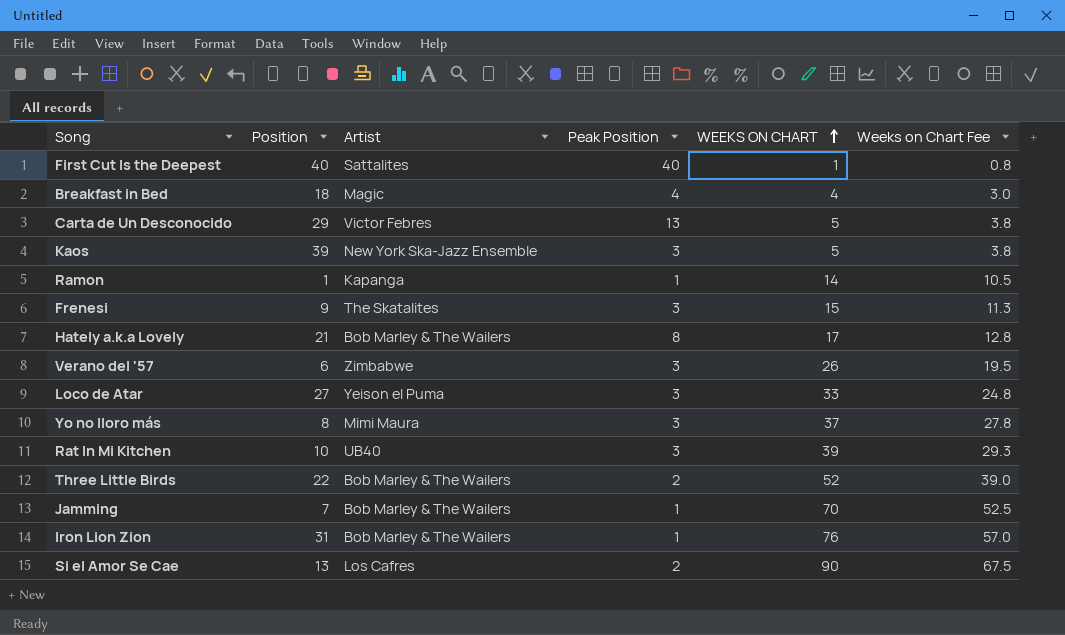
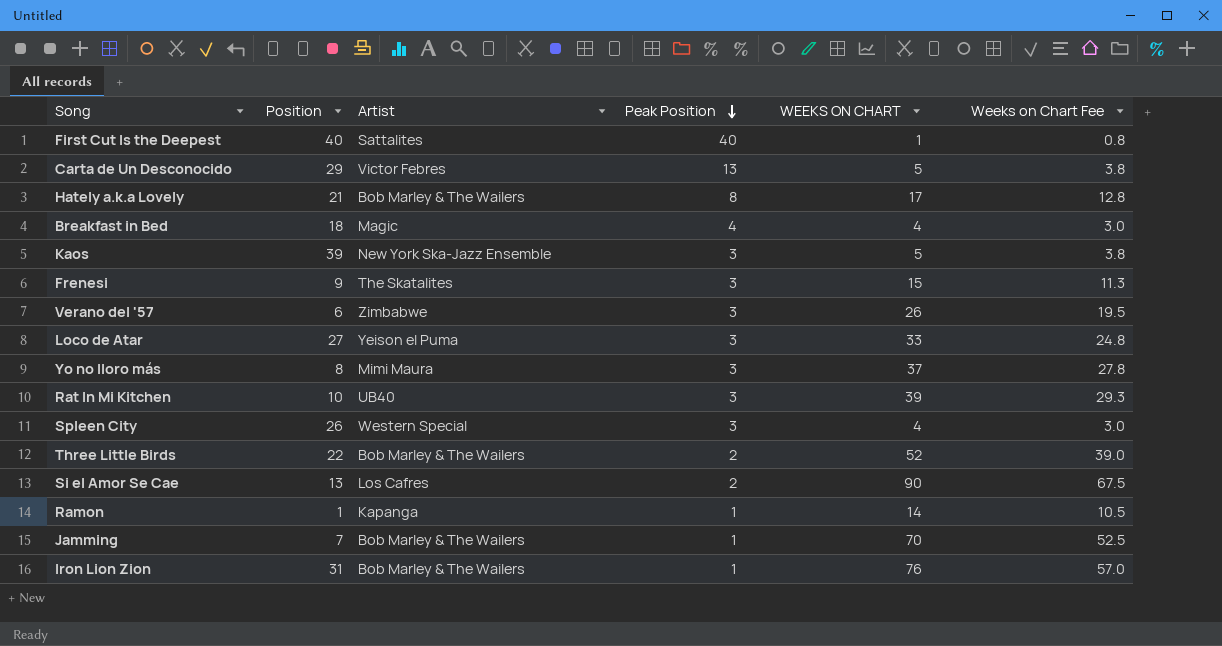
row order: WEEKS ON CHART ascending -> Peak Position descending
row Spleen City: none -> 26 | Western Special | 3 | 4 | 3.0

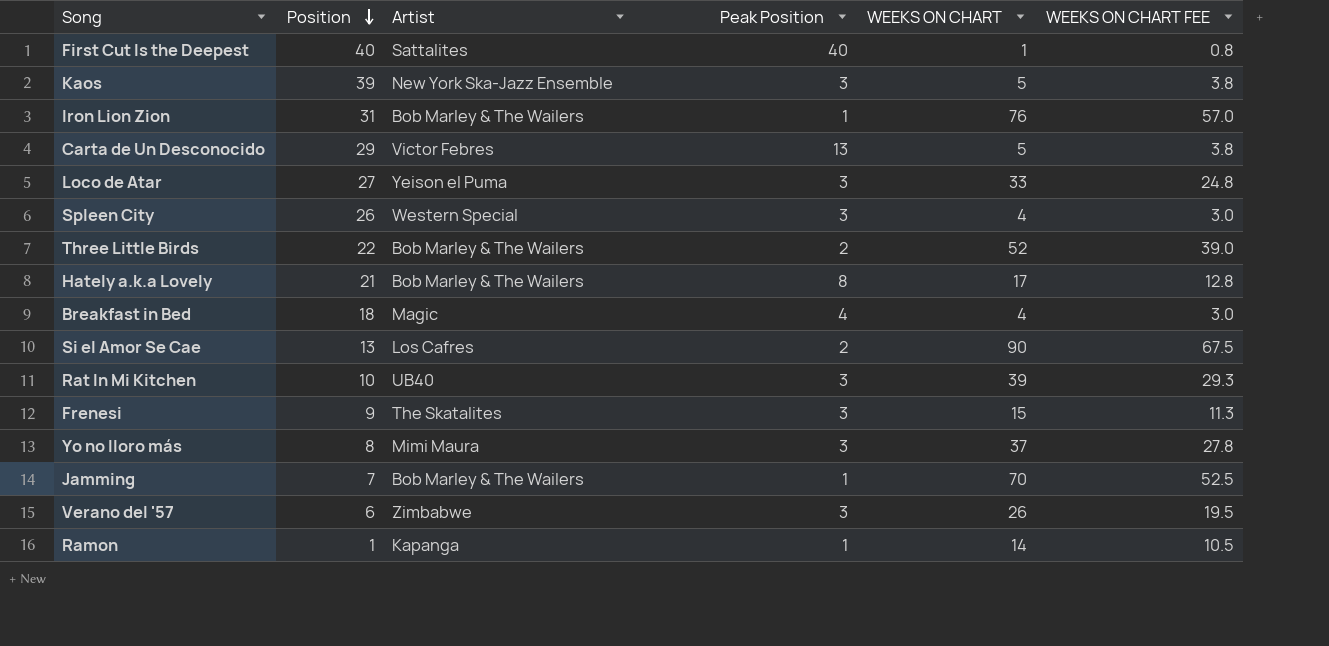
row order: Peak Position descending -> Position descending
column name: Weeks on Chart Fee -> WEEKS ON CHART FEE

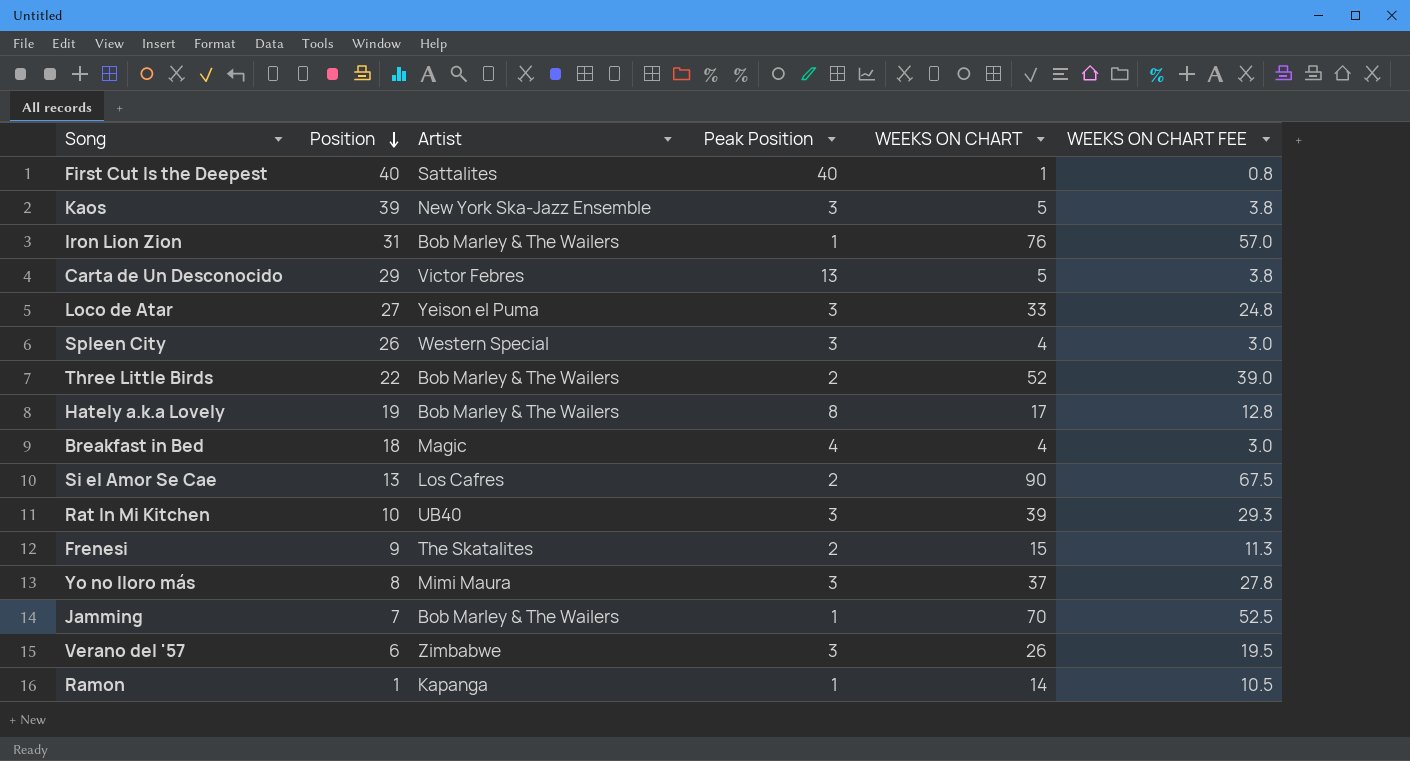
Hately a.k.a Lovely | Position: 21 -> 19
Frenesi | Peak Position: 3 -> 2

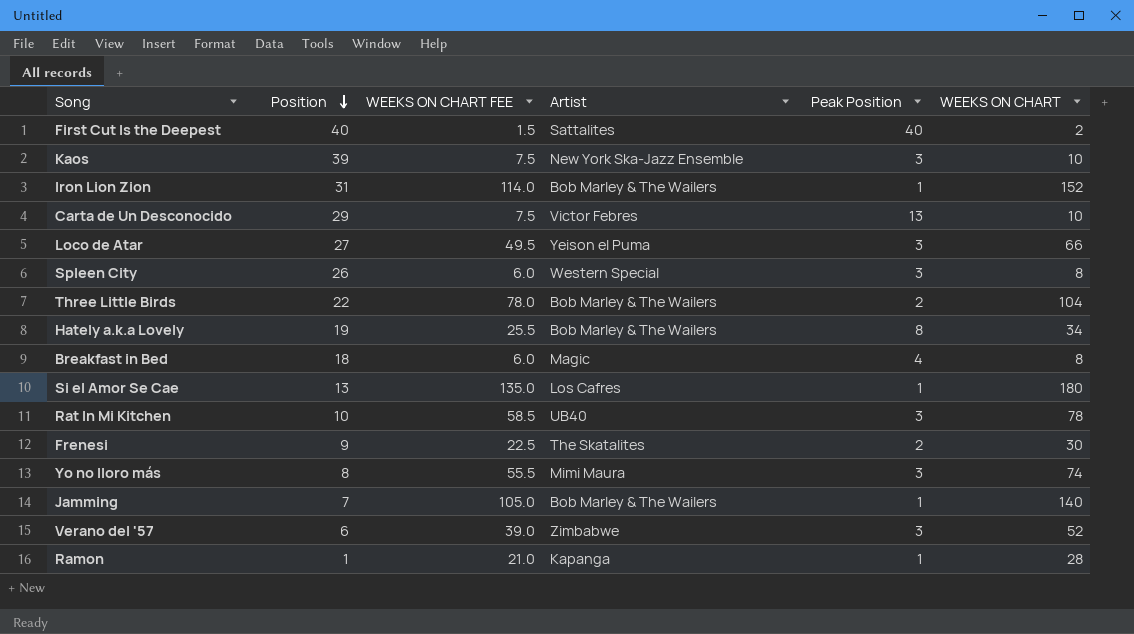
column WEEKS ON CHART FEE | position: 6 -> 3
First Cut Is the Deepest | WEEKS ON CHART FEE: 0.8 -> 1.5
First Cut Is the Deepest | WEEKS ON CHART: 1 -> 2
Kaos | WEEKS ON CHART FEE: 3.8 -> 7.5
Kaos | WEEKS ON CHART: 5 -> 10
Iron Lion Zion | WEEKS ON CHART FEE: 57.0 -> 114.0
Iron Lion Zion | WEEKS ON CHART: 76 -> 152
Carta de Un Desconocido | WEEKS ON CHART FEE: 3.8 -> 7.5
Carta de Un Desconocido | WEEKS ON CHART: 5 -> 10
Loco de Atar | WEEKS ON CHART FEE: 24.8 -> 49.5
Loco de Atar | WEEKS ON CHART: 33 -> 66
Spleen City | WEEKS ON CHART FEE: 3.0 -> 6.0
Spleen City | WEEKS ON CHART: 4 -> 8
Three Little Birds | WEEKS ON CHART FEE: 39.0 -> 78.0
Three Little Birds | WEEKS ON CHART: 52 -> 104
Hately a.k.a Lovely | WEEKS ON CHART FEE: 12.8 -> 25.5
Hately a.k.a Lovely | WEEKS ON CHART: 17 -> 34
Breakfast in Bed | WEEKS ON CHART FEE: 3.0 -> 6.0
Breakfast in Bed | WEEKS ON CHART: 4 -> 8
Si el Amor Se Cae | WEEKS ON CHART FEE: 67.5 -> 135.0
Si el Amor Se Cae | Peak Position: 2 -> 1
Si el Amor Se Cae | WEEKS ON CHART: 90 -> 180
Rat In Mi Kitchen | WEEKS ON CHART FEE: 29.3 -> 58.5
Rat In Mi Kitchen | WEEKS ON CHART: 39 -> 78
Frenesi | WEEKS ON CHART FEE: 11.3 -> 22.5
Frenesi | WEEKS ON CHART: 15 -> 30
Yo no lloro más | WEEKS ON CHART FEE: 27.8 -> 55.5
Yo no lloro más | WEEKS ON CHART: 37 -> 74
Jamming | WEEKS ON CHART FEE: 52.5 -> 105.0
Jamming | WEEKS ON CHART: 70 -> 140
Verano del '57 | WEEKS ON CHART FEE: 19.5 -> 39.0
Verano del '57 | WEEKS ON CHART: 26 -> 52
Ramon | WEEKS ON CHART FEE: 10.5 -> 21.0
Ramon | WEEKS ON CHART: 14 -> 28

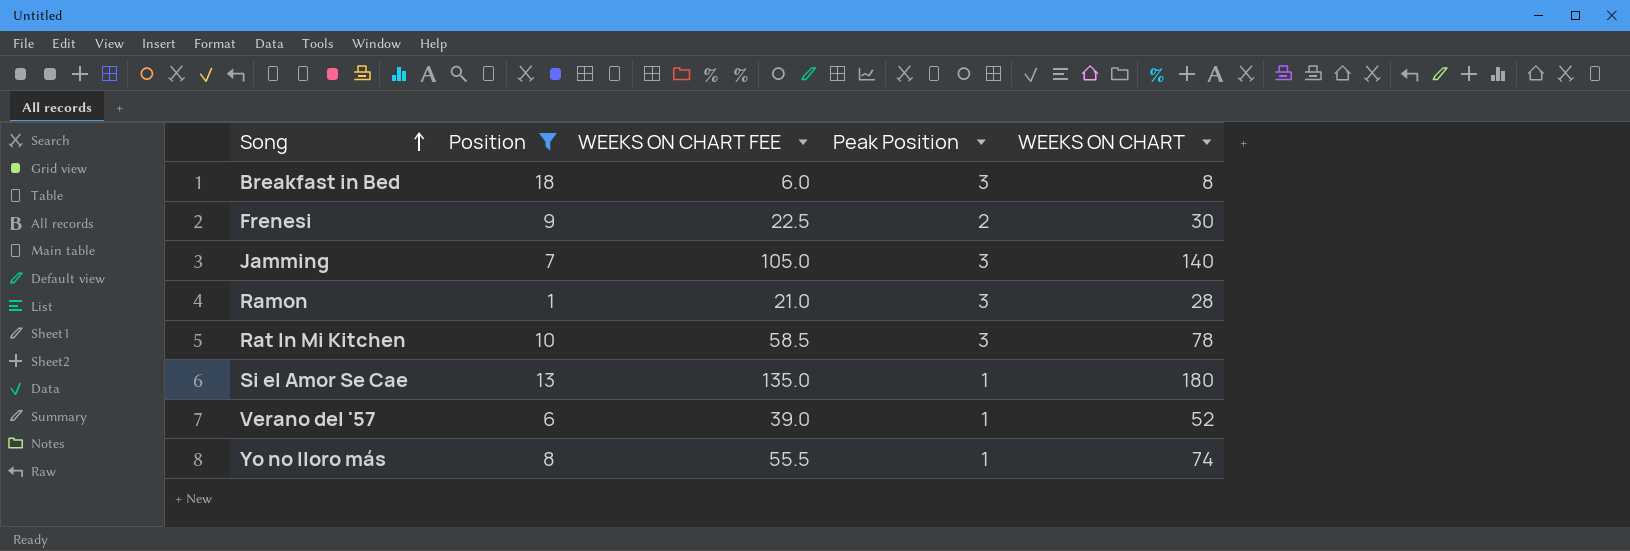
filter: none -> Position <= 18
row order: Position descending -> Song ascending
column Artist | position: 4 -> none
Breakfast in Bed | Peak Position: 4 -> 3
Jamming | Peak Position: 1 -> 3
Ramon | Peak Position: 1 -> 3
Verano del '57 | Peak Position: 3 -> 1
Yo no lloro más | Peak Position: 3 -> 1

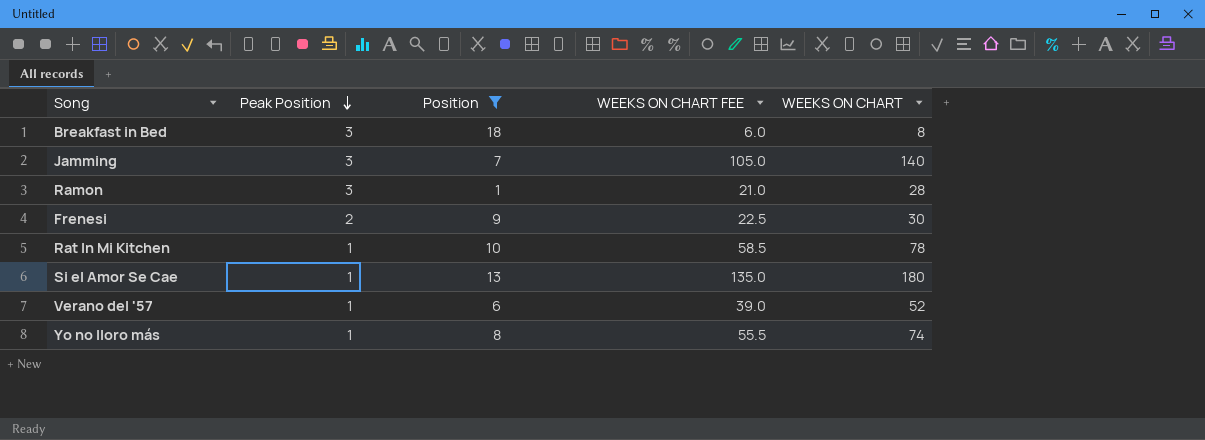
row order: Song ascending -> Peak Position descending
column Peak Position | position: 4 -> 2
Rat In Mi Kitchen | Peak Position: 3 -> 1

